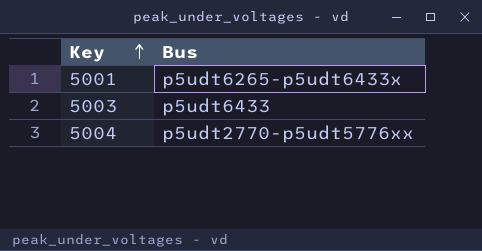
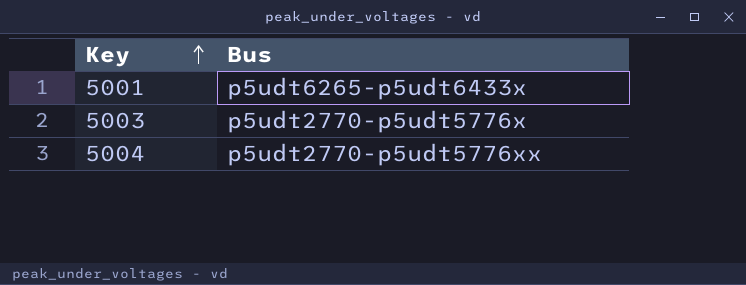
5003 | Bus: p5udt6433 -> p5udt2770-p5udt5776x

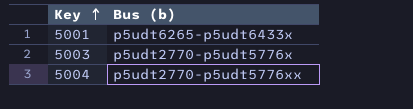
column name: Bus -> Bus (b)

